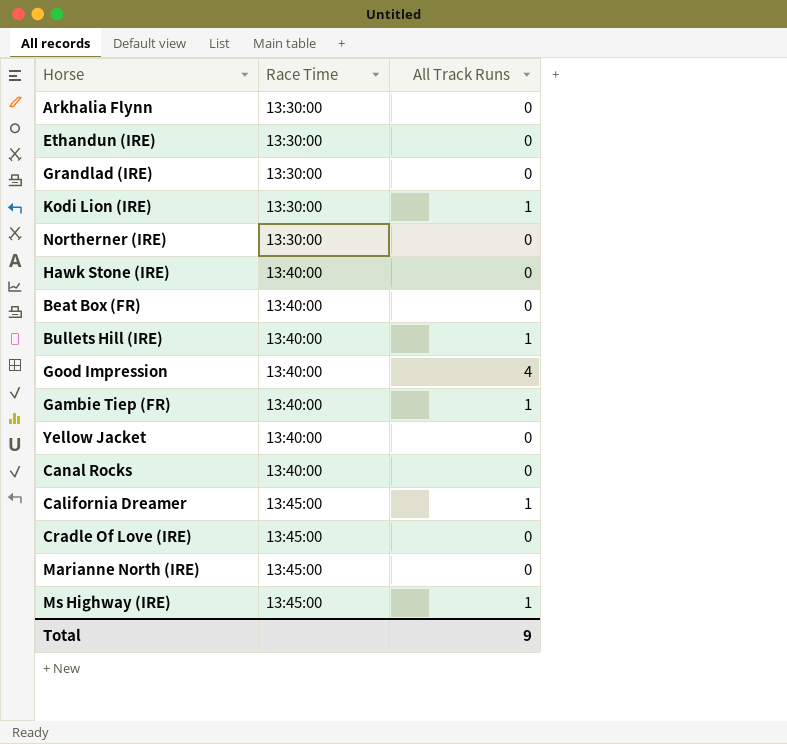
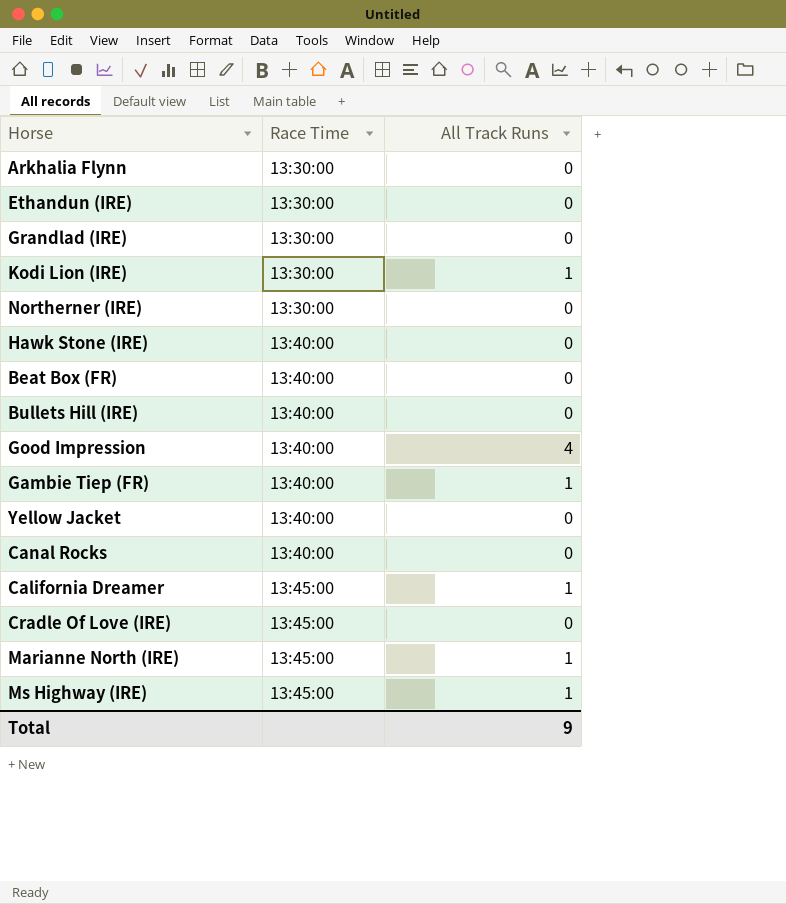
Bullets Hill (IRE) | All Track Runs: 1 -> 0
Marianne North (IRE) | All Track Runs: 0 -> 1

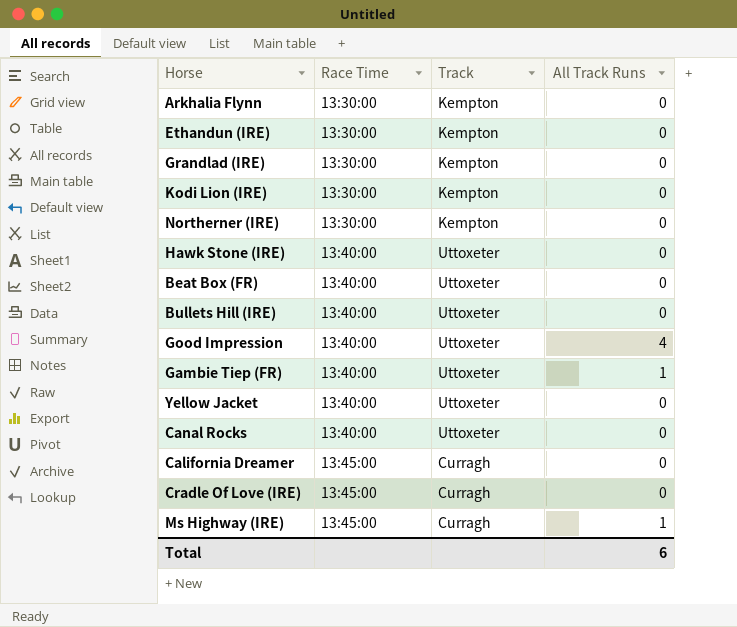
column Track | position: none -> 3
row Marianne North (IRE): 13:45:00 | 1 -> none
Kodi Lion (IRE) | All Track Runs: 1 -> 0
California Dreamer | All Track Runs: 1 -> 0
Total | All Track Runs: 9 -> 6

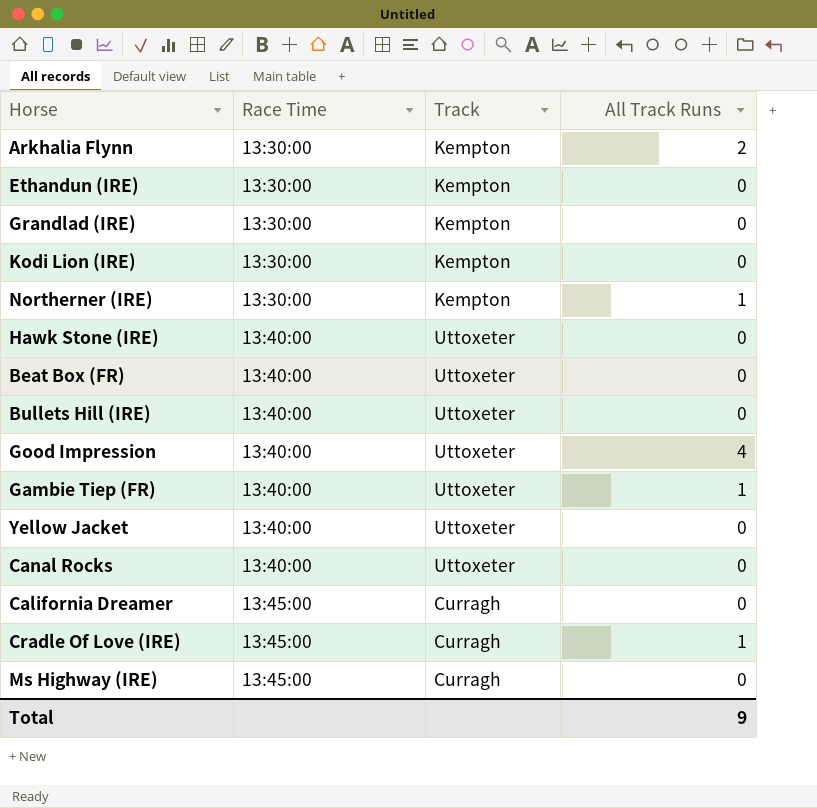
Arkhalia Flynn | All Track Runs: 0 -> 2
Northerner (IRE) | All Track Runs: 0 -> 1
Cradle Of Love (IRE) | All Track Runs: 0 -> 1
Ms Highway (IRE) | All Track Runs: 1 -> 0
Total | All Track Runs: 6 -> 9

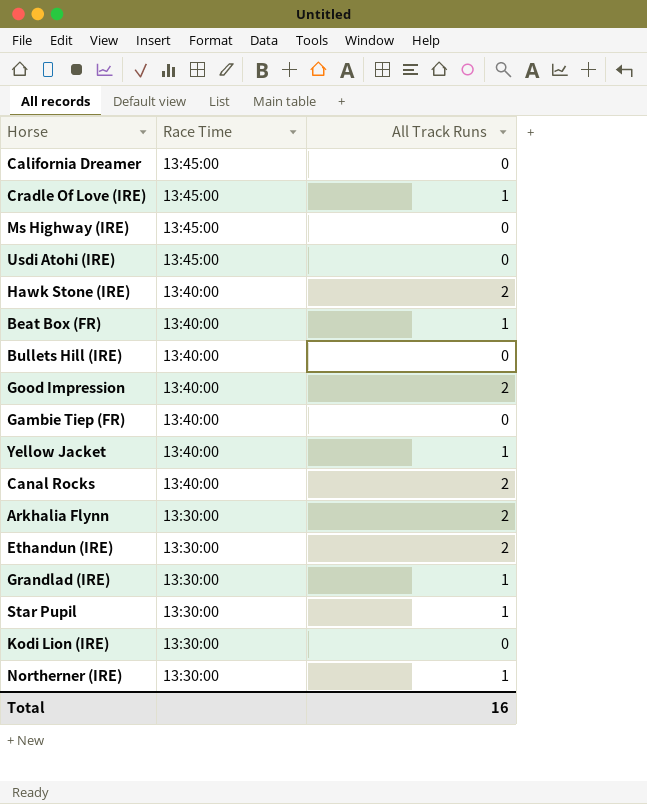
row order: Race Time ascending -> Race Time descending
column Track | position: 3 -> none
row Usdi Atohi (IRE): none -> 13:45:00 | 0
Hawk Stone (IRE) | All Track Runs: 0 -> 2
Beat Box (FR) | All Track Runs: 0 -> 1
Good Impression | All Track Runs: 4 -> 2
Gambie Tiep (FR) | All Track Runs: 1 -> 0
Yellow Jacket | All Track Runs: 0 -> 1
Canal Rocks | All Track Runs: 0 -> 2
Ethandun (IRE) | All Track Runs: 0 -> 2
Grandlad (IRE) | All Track Runs: 0 -> 1
row Star Pupil: none -> 13:30:00 | 1
Total | All Track Runs: 9 -> 16

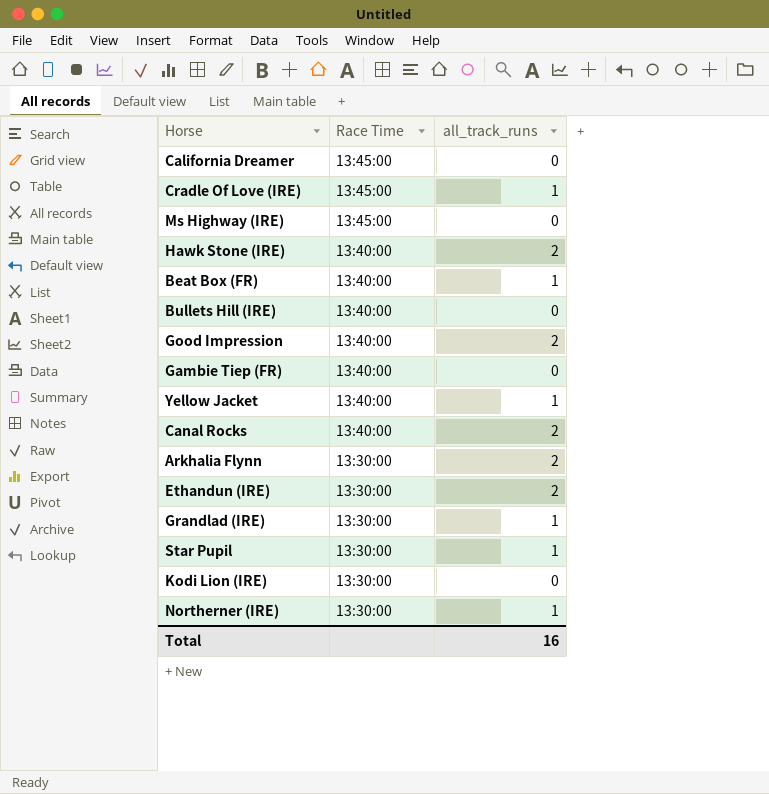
column name: All Track Runs -> all_track_runs
row Usdi Atohi (IRE): 13:45:00 | 0 -> none

